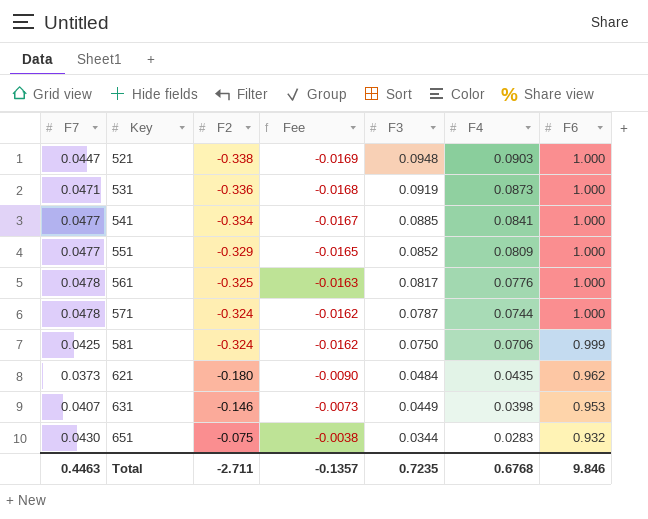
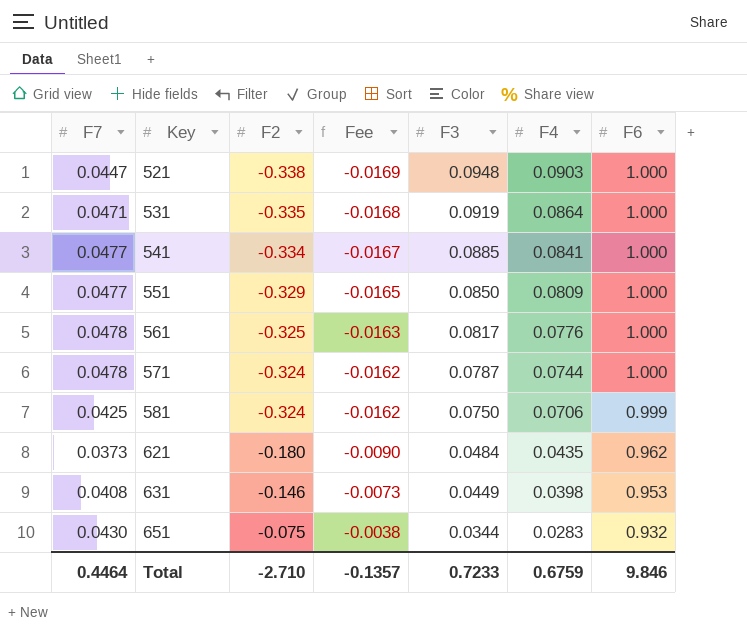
531 | F2: -0.336 -> -0.335
531 | F4: 0.0873 -> 0.0864
551 | F3: 0.0852 -> 0.0850
631 | F7: 0.0407 -> 0.0408
Total | F7: 0.4463 -> 0.4464
Total | F2: -2.711 -> -2.710
Total | F3: 0.7235 -> 0.7233
Total | F4: 0.6768 -> 0.6759

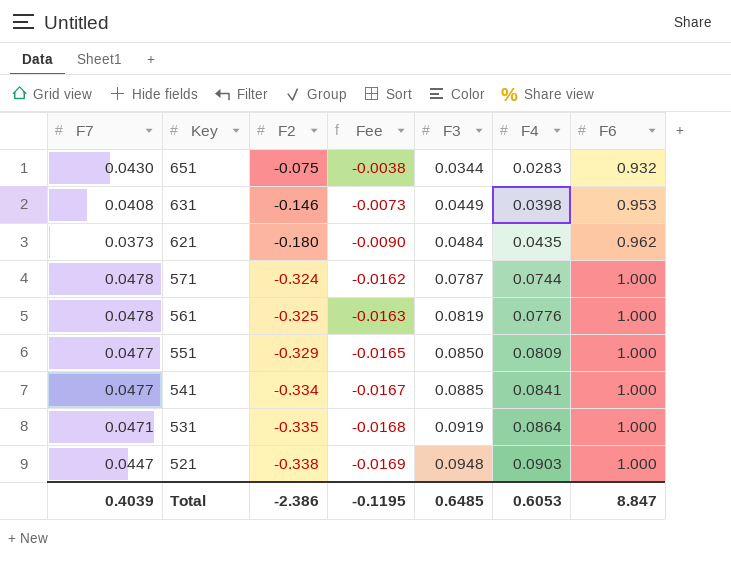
row order: Key ascending -> Key descending
row 581: 0.0425 | -0.324 | -0.0162 | 0.0750 | 0.0706 | 0.999 -> none
561 | F3: 0.0817 -> 0.0819
Total | F7: 0.4464 -> 0.4039
Total | F2: -2.710 -> -2.386
Total | Fee: -0.1357 -> -0.1195
Total | F3: 0.7233 -> 0.6485
Total | F4: 0.6759 -> 0.6053
Total | F6: 9.846 -> 8.847

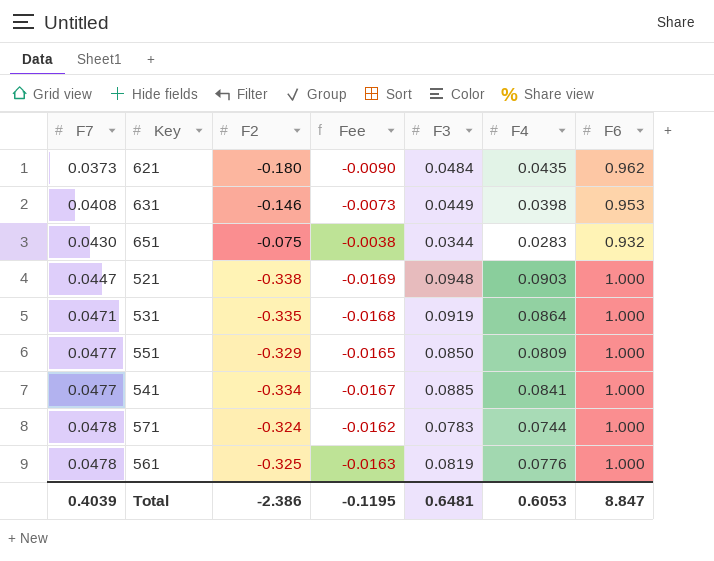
row order: Key descending -> F7 ascending
571 | F3: 0.0787 -> 0.0783
Total | F3: 0.6485 -> 0.6481

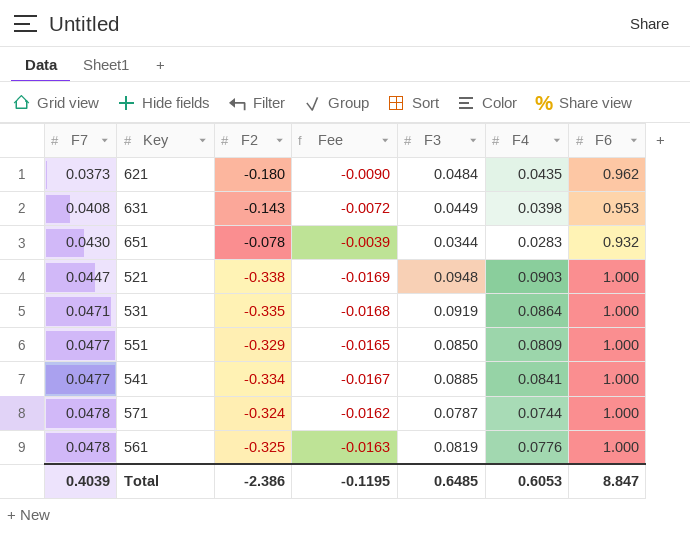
631 | F2: -0.146 -> -0.143
631 | Fee: -0.0073 -> -0.0072
651 | F2: -0.075 -> -0.078
651 | Fee: -0.0038 -> -0.0039
571 | F3: 0.0783 -> 0.0787
Total | F3: 0.6481 -> 0.6485

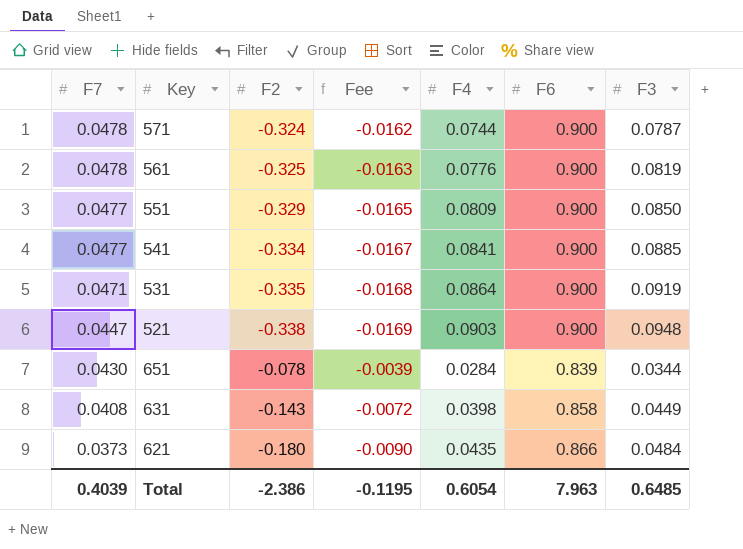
row order: F7 ascending -> F7 descending
column F3 | position: 5 -> 7
571 | F6: 1.000 -> 0.900
561 | F6: 1.000 -> 0.900
551 | F6: 1.000 -> 0.900
541 | F6: 1.000 -> 0.900
531 | F6: 1.000 -> 0.900
521 | F6: 1.000 -> 0.900
651 | F4: 0.0283 -> 0.0284
651 | F6: 0.932 -> 0.839
631 | F6: 0.953 -> 0.858
621 | F6: 0.962 -> 0.866
Total | F4: 0.6053 -> 0.6054
Total | F6: 8.847 -> 7.963

